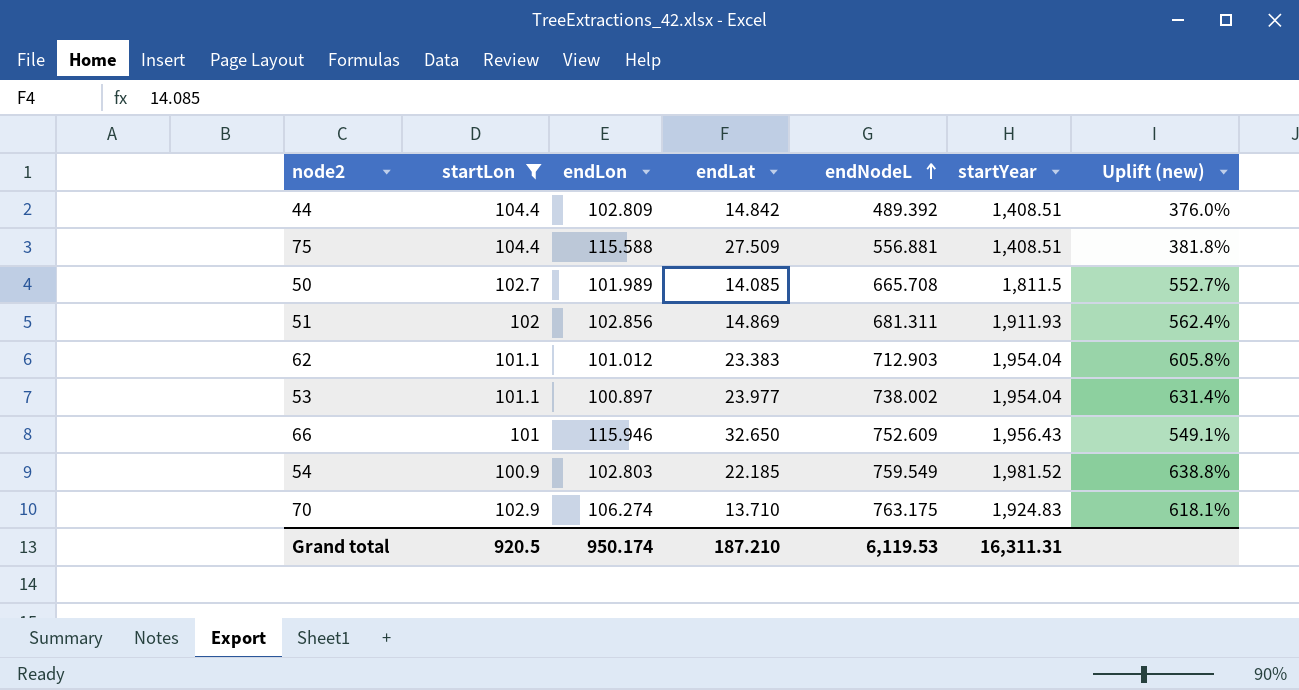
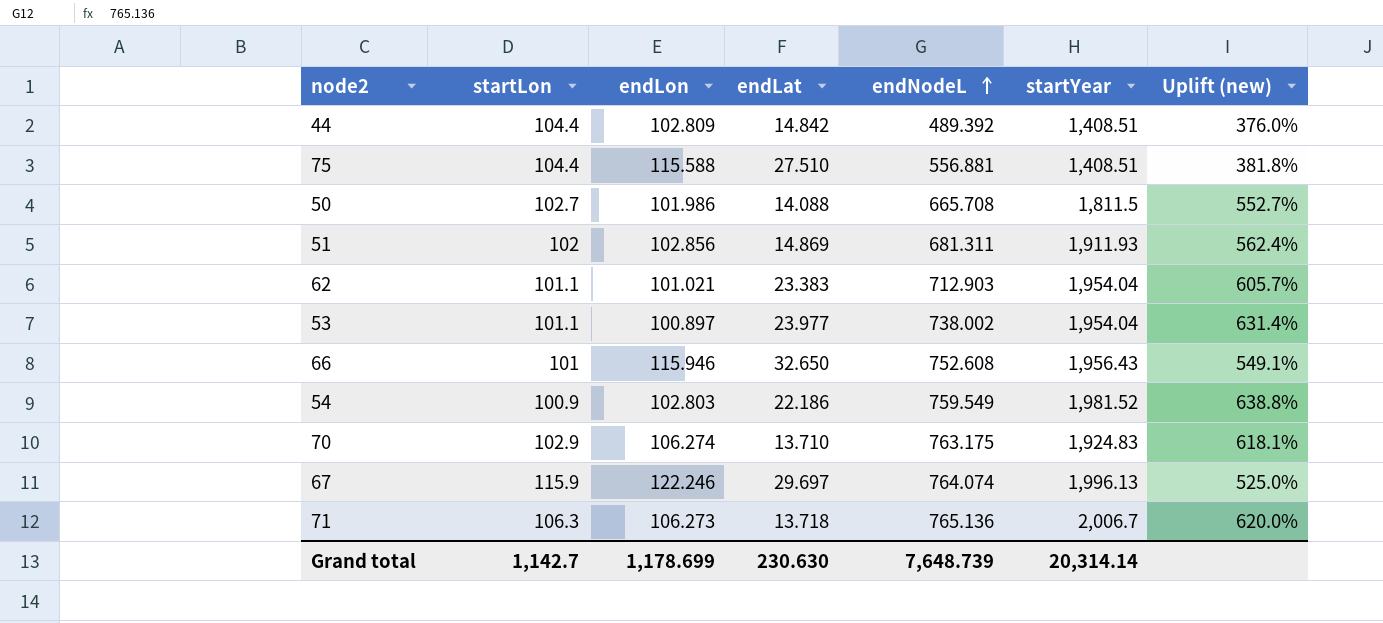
filter: startLon <= 104.4 -> none
75 | endLat: 27.509 -> 27.510
50 | endLon: 101.989 -> 101.986
50 | endLat: 14.085 -> 14.088
62 | endLon: 101.012 -> 101.021
62 | Uplift (new): 605.8% -> 605.7%
66 | endNodeL: 752.609 -> 752.608
54 | endLat: 22.185 -> 22.186
Grand total | startLon: 920.5 -> 1,142.7
Grand total | endLon: 950.174 -> 1,178.699
Grand total | endLat: 187.210 -> 230.630
Grand total | endNodeL: 6,119.53 -> 7,648.739
Grand total | startYear: 16,311.31 -> 20,314.14

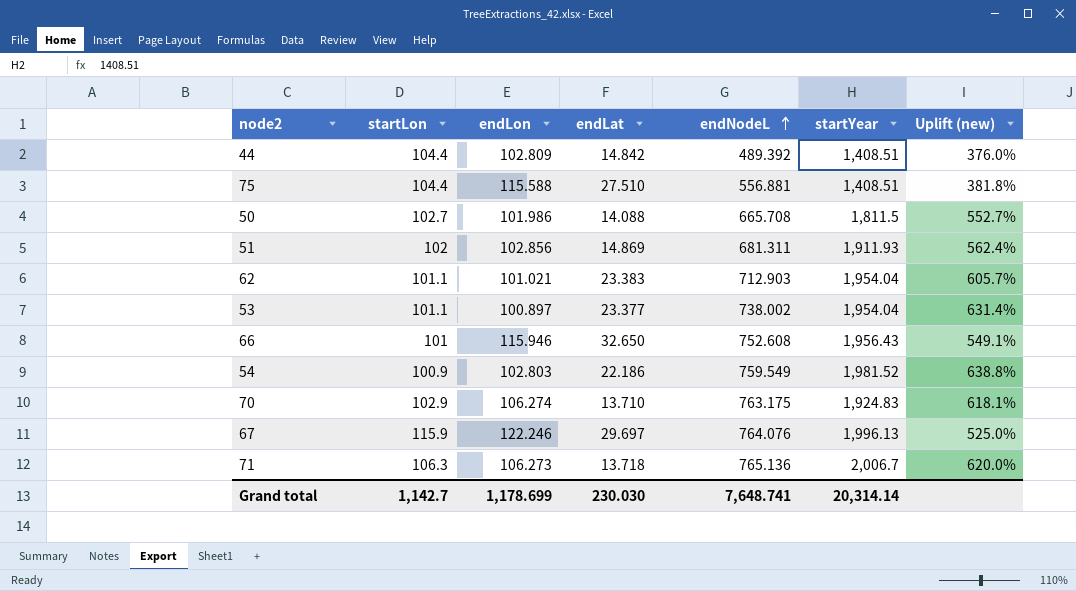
53 | endLat: 23.977 -> 23.377
67 | endNodeL: 764.074 -> 764.076
Grand total | endLat: 230.630 -> 230.030
Grand total | endNodeL: 7,648.739 -> 7,648.741

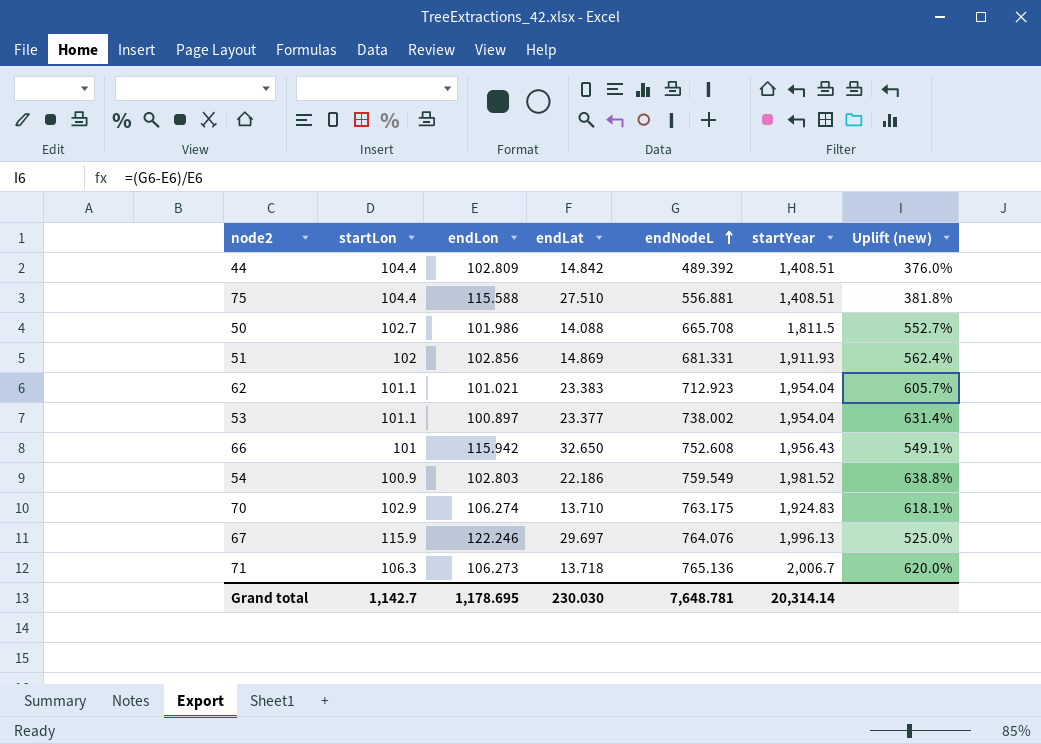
51 | endNodeL: 681.311 -> 681.331
62 | endNodeL: 712.903 -> 712.923
66 | endLon: 115.946 -> 115.942
Grand total | endLon: 1,178.699 -> 1,178.695
Grand total | endNodeL: 7,648.741 -> 7,648.781

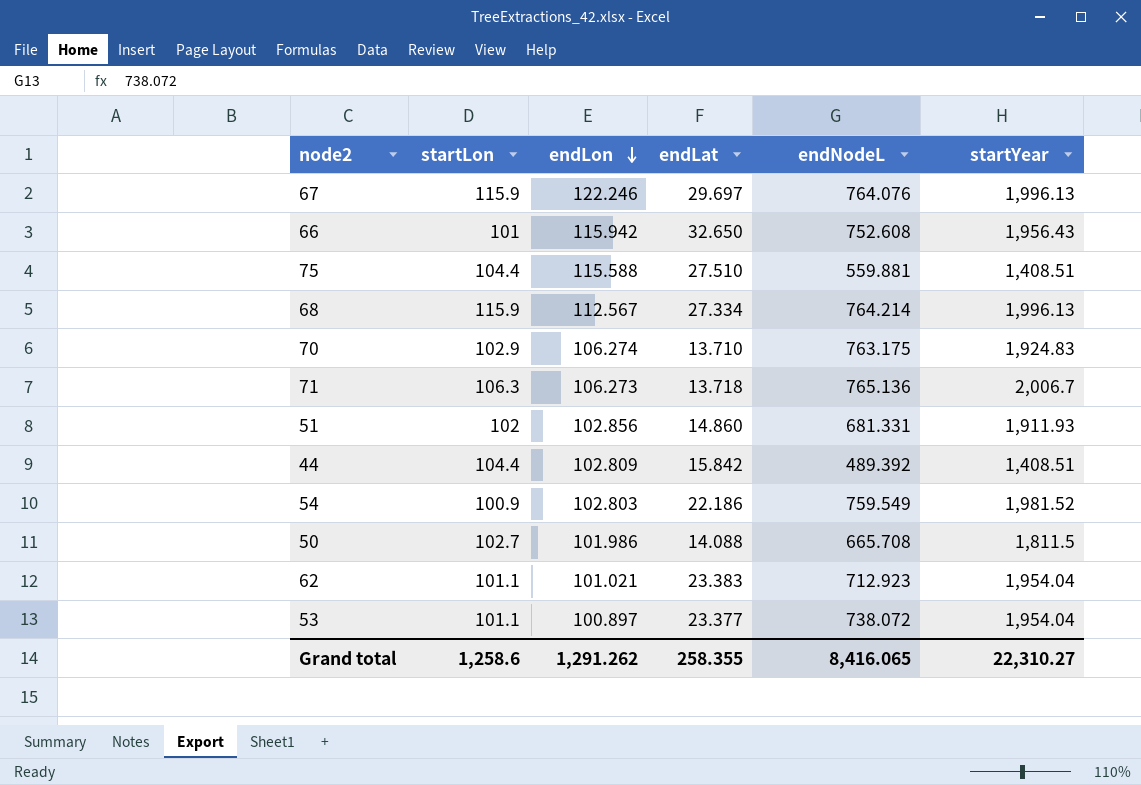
row order: endNodeL ascending -> endLon descending
column Uplift (new) | formula: ([endNodeL] - [endLon]) / [endLon] -> none
75 | endNodeL: 556.881 -> 559.881
row 68: none -> 115.9 | 112.567 | 27.334 | 764.214 | 1,996.13
51 | endLat: 14.869 -> 14.860
44 | endLat: 14.842 -> 15.842
53 | endNodeL: 738.002 -> 738.072
Grand total | startLon: 1,142.7 -> 1,258.6
Grand total | endLon: 1,178.695 -> 1,291.262
Grand total | endLat: 230.030 -> 258.355
Grand total | endNodeL: 7,648.781 -> 8,416.065
Grand total | startYear: 20,314.14 -> 22,310.27

